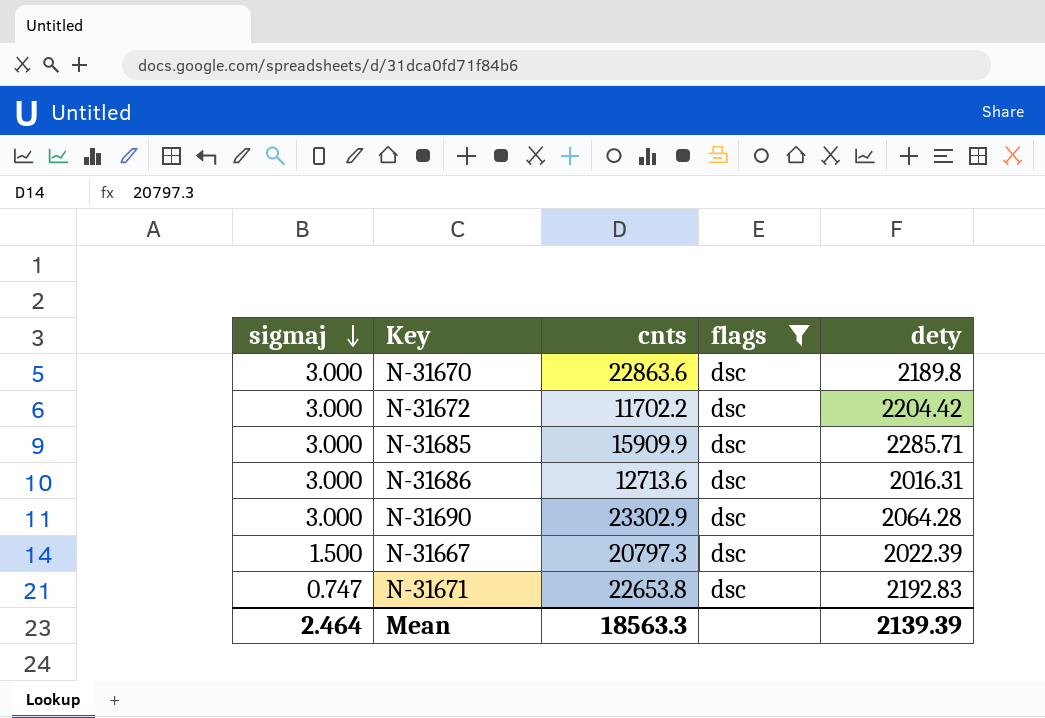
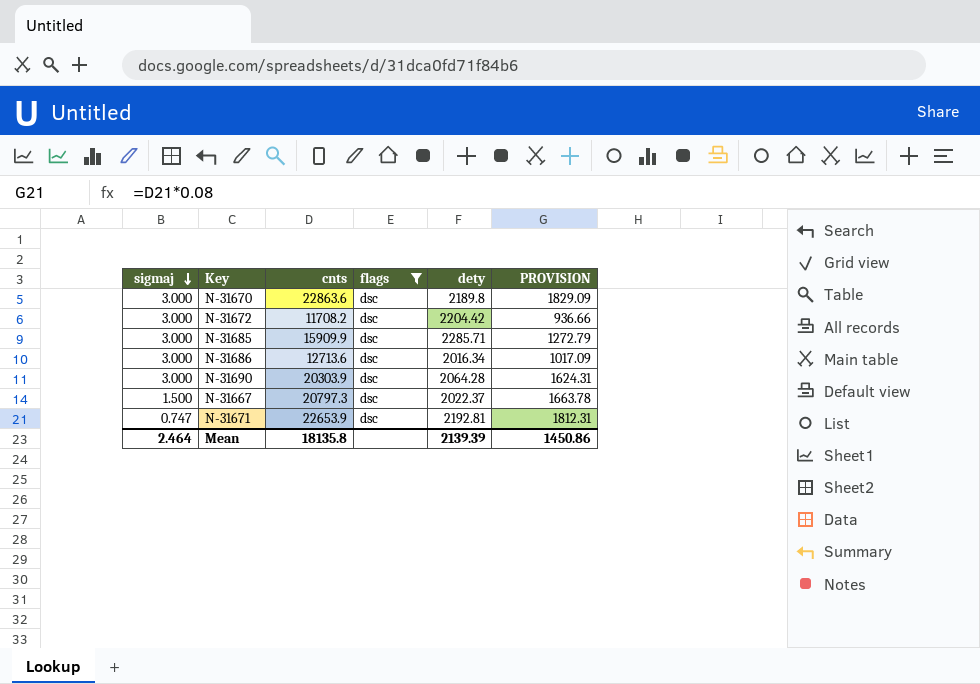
column PROVISION | formula: none -> [cnts] * 0.08
N-31672 | cnts: 11702.2 -> 11708.2
N-31686 | dety: 2016.31 -> 2016.34
N-31690 | cnts: 23302.9 -> 20303.9
N-31667 | dety: 2022.39 -> 2022.37
N-31671 | cnts: 22653.8 -> 22653.9
N-31671 | dety: 2192.83 -> 2192.81
Mean | cnts: 18563.3 -> 18135.8

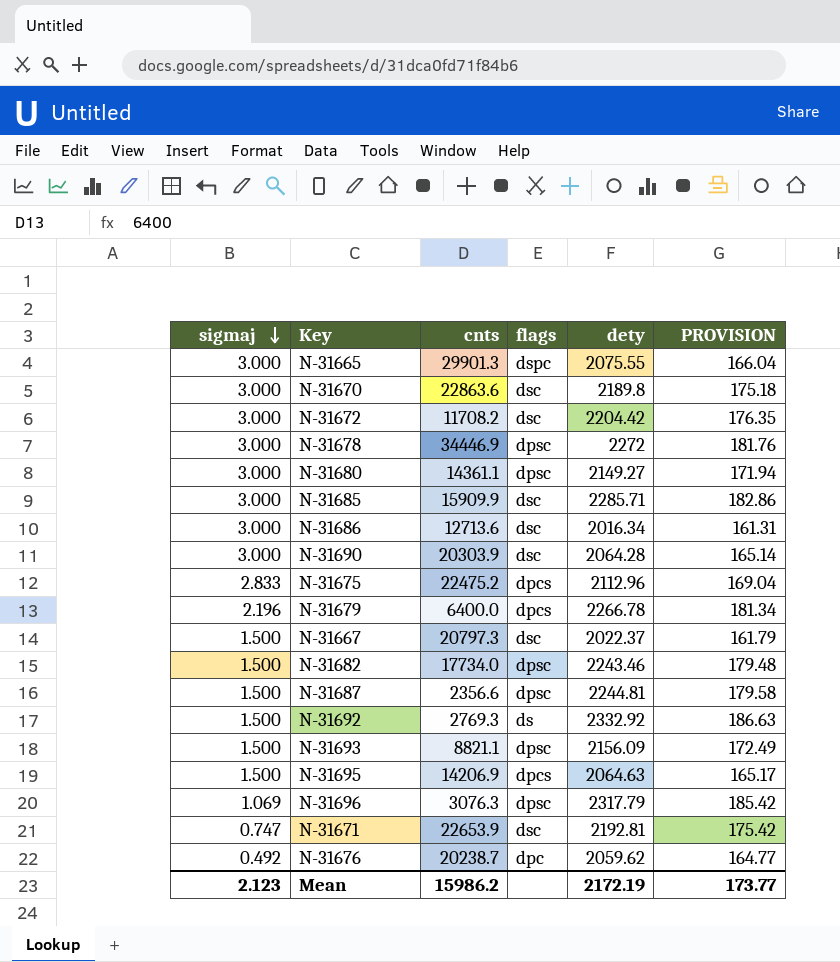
filter: flags = dsc -> none
column PROVISION | formula: [cnts] * 0.08 -> [dety] * 0.08
Mean | sigmaj: 2.464 -> 2.123
Mean | cnts: 18135.8 -> 15986.2
Mean | dety: 2139.39 -> 2172.19
Mean | PROVISION: 1450.86 -> 173.77

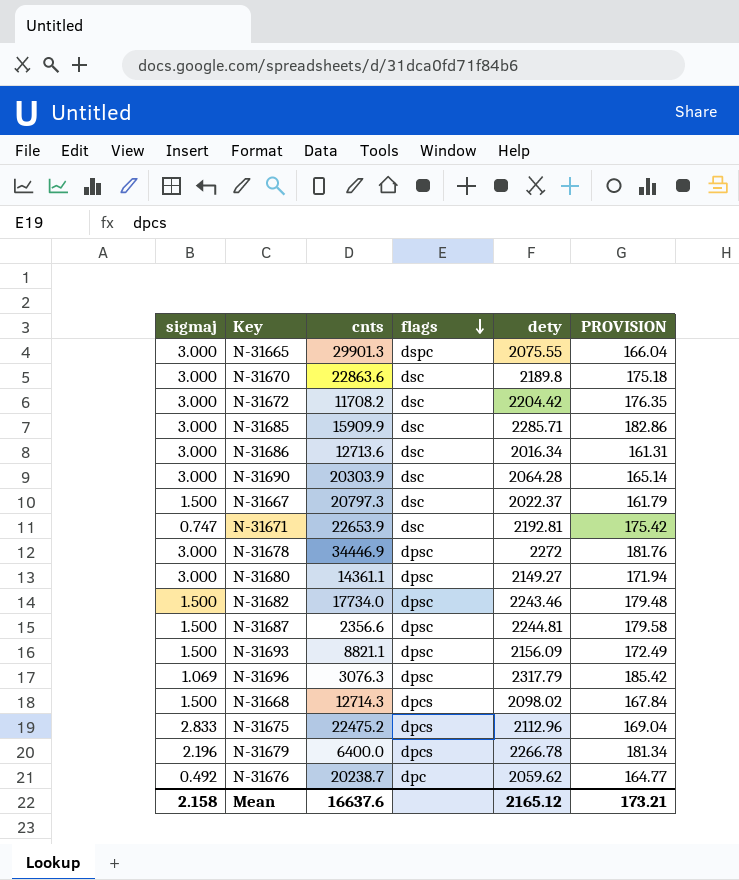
row order: sigmaj descending -> flags descending
row N-31692: 1.500 | 2769.3 | ds | 2332.92 | 186.63 -> none
row N-31695: 1.500 | 14206.9 | dpcs | 2064.63 | 165.17 -> none
row N-31668: none -> 1.500 | 12714.3 | dpcs | 2098.02 | 167.84
Mean | sigmaj: 2.123 -> 2.158
Mean | cnts: 15986.2 -> 16637.6
Mean | dety: 2172.19 -> 2165.12
Mean | PROVISION: 173.77 -> 173.21

